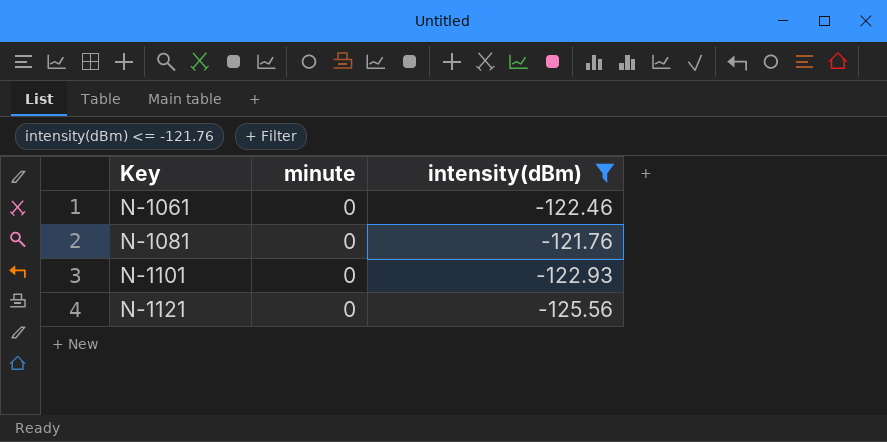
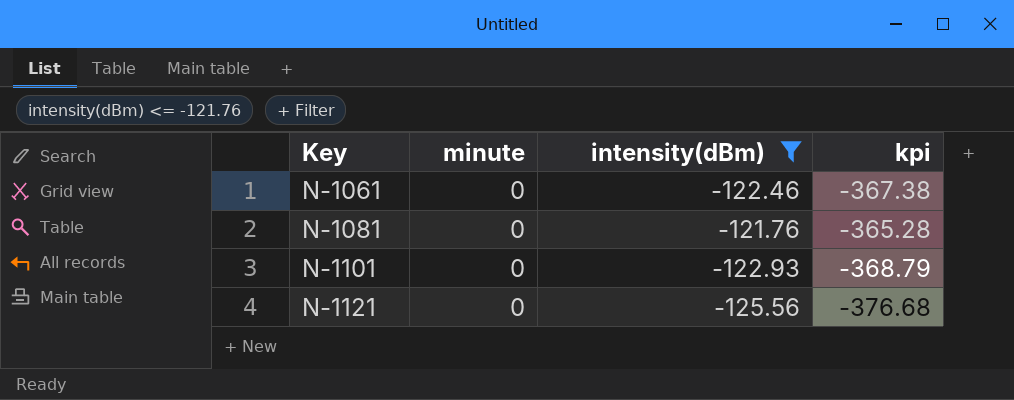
column kpi | formula: none -> [intensity(dBm)] * 3

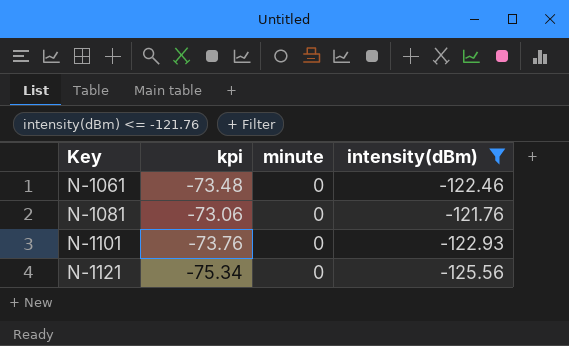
column kpi | formula: [intensity(dBm)] * 3 -> [intensity(dBm)] * 0.6
column kpi | position: 4 -> 2

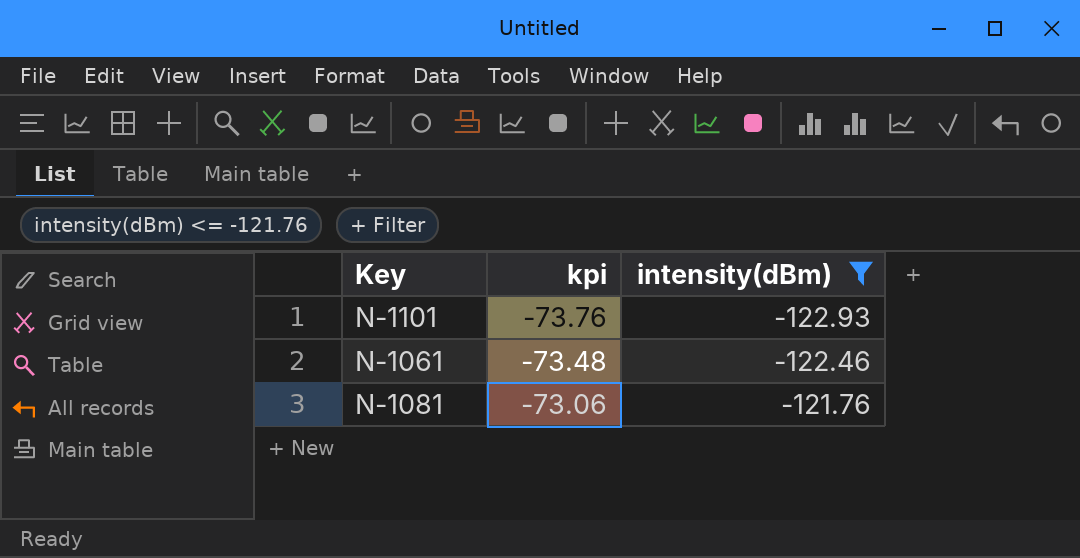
row order: Key ascending -> kpi ascending
column minute | position: 3 -> none
row N-1121: -75.34 | 0 | -125.56 -> none

